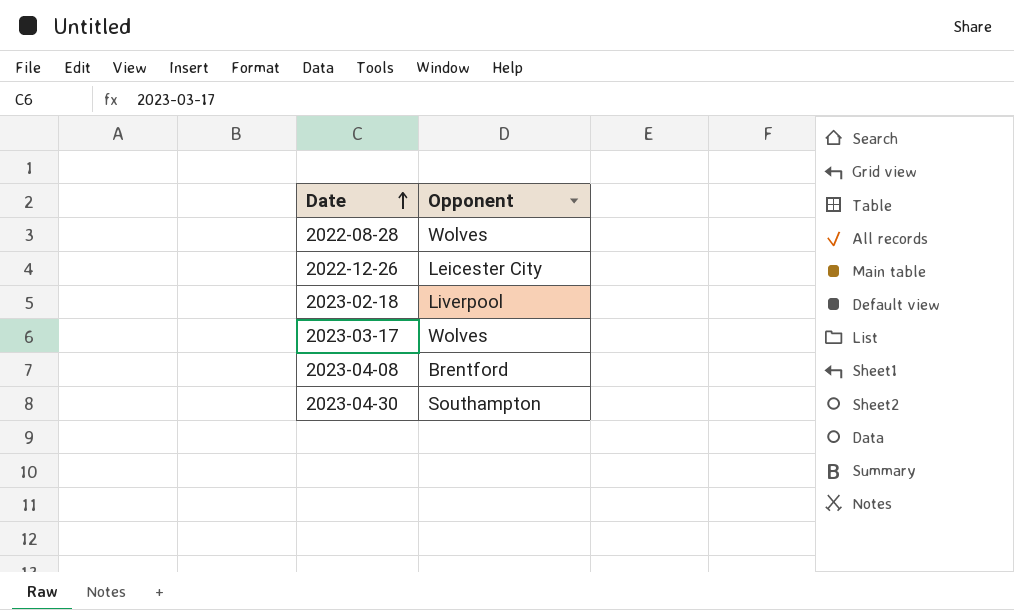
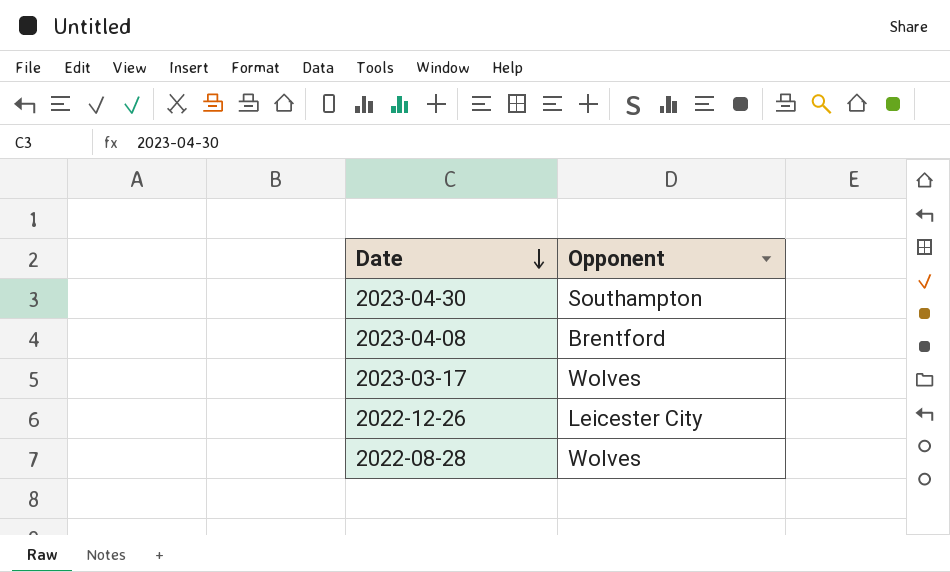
row order: Date ascending -> Date descending
row 2023-02-18: Liverpool -> none

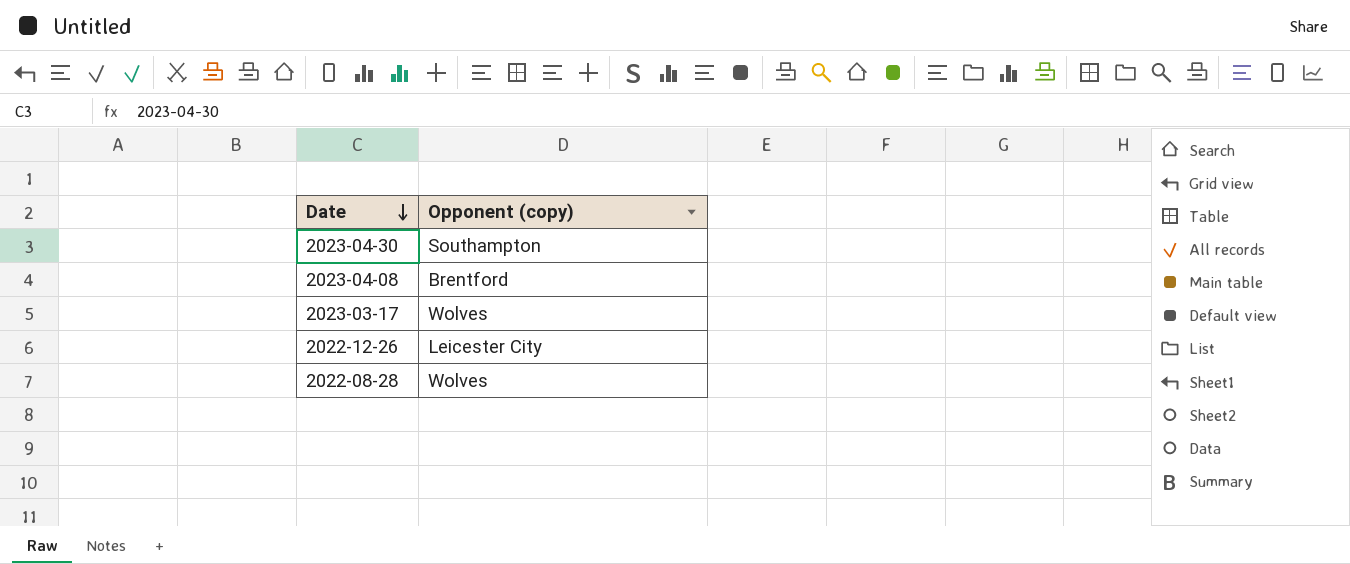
column name: Opponent -> Opponent (copy)

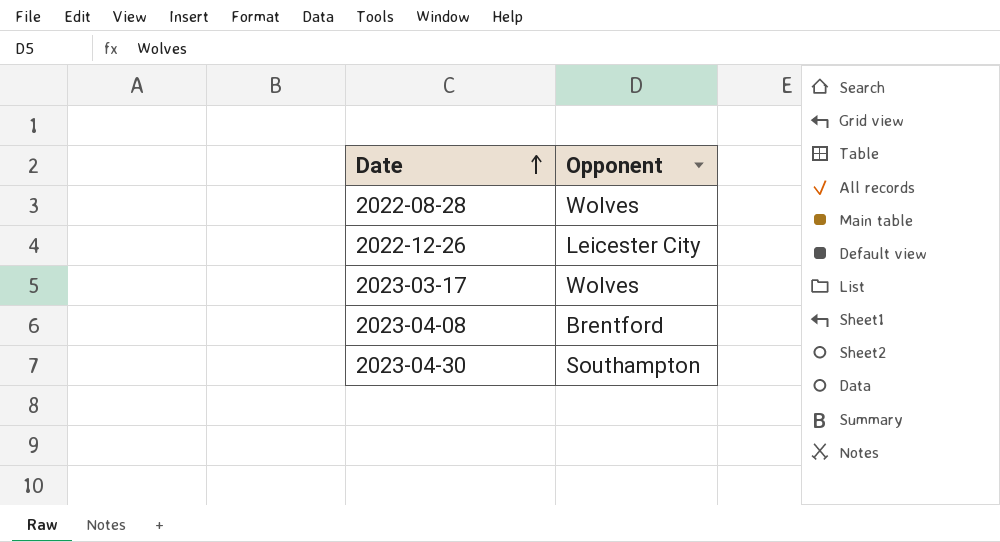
row order: Date descending -> Date ascending
column name: Opponent (copy) -> Opponent

